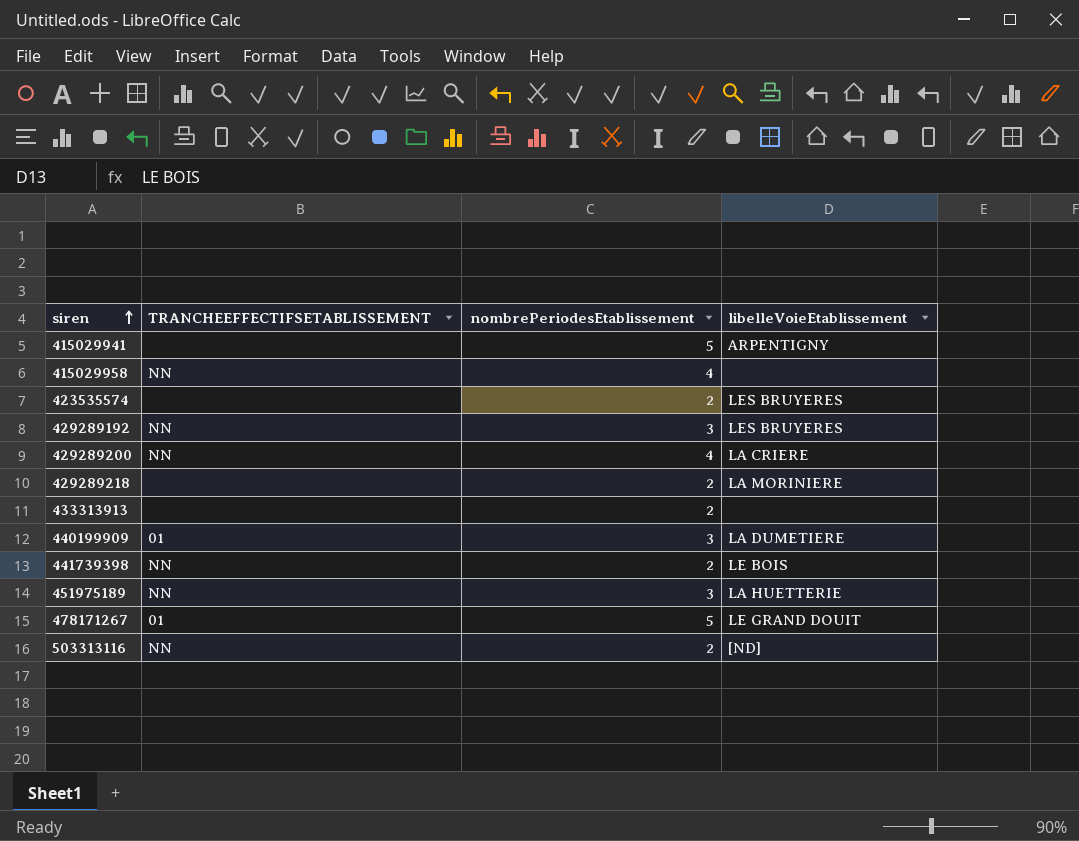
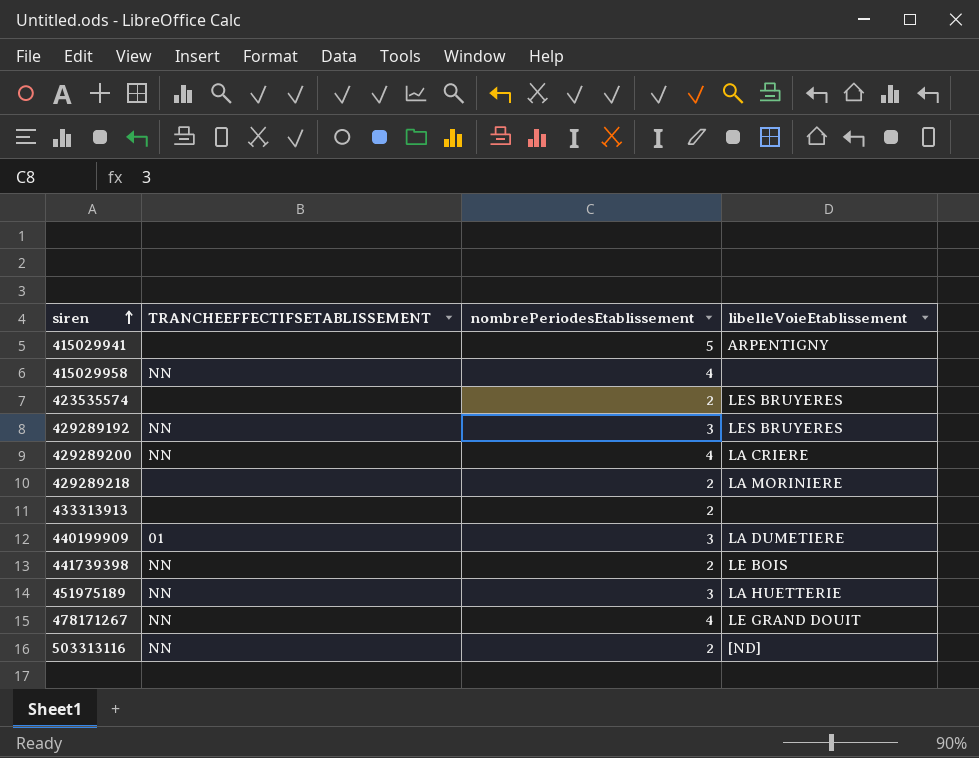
478171267 | TRANCHEEFFECTIFSETABLISSEMENT: 01 -> NN
478171267 | nombrePeriodesEtablissement: 5 -> 4

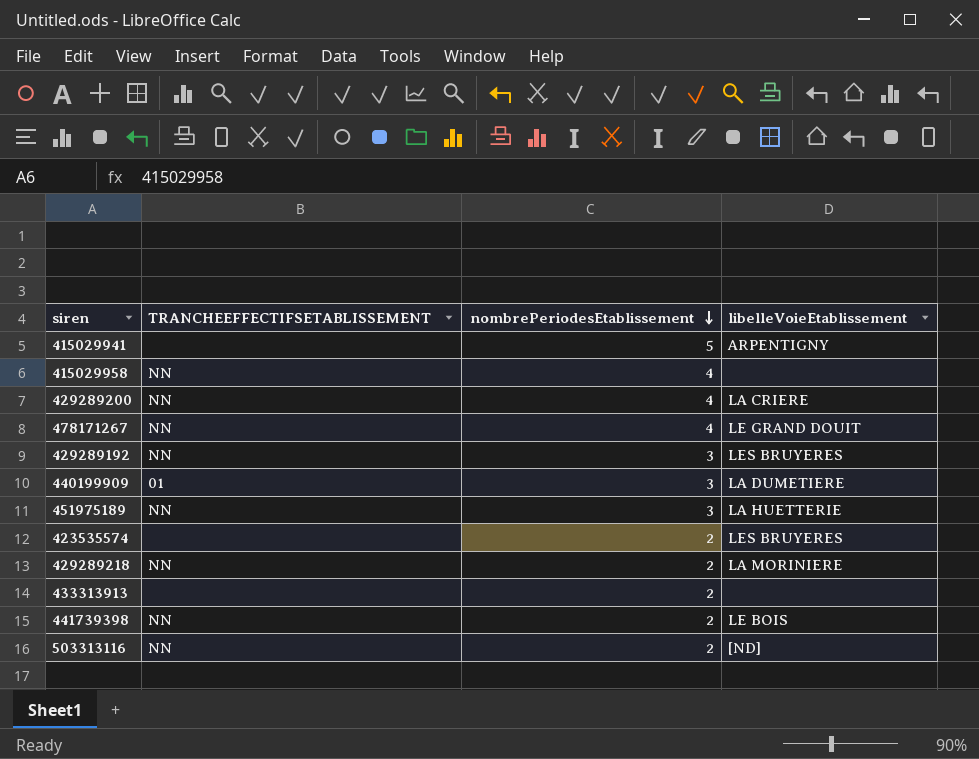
row order: siren ascending -> nombrePeriodesEtablissement descending
429289218 | TRANCHEEFFECTIFSETABLISSEMENT: none -> NN

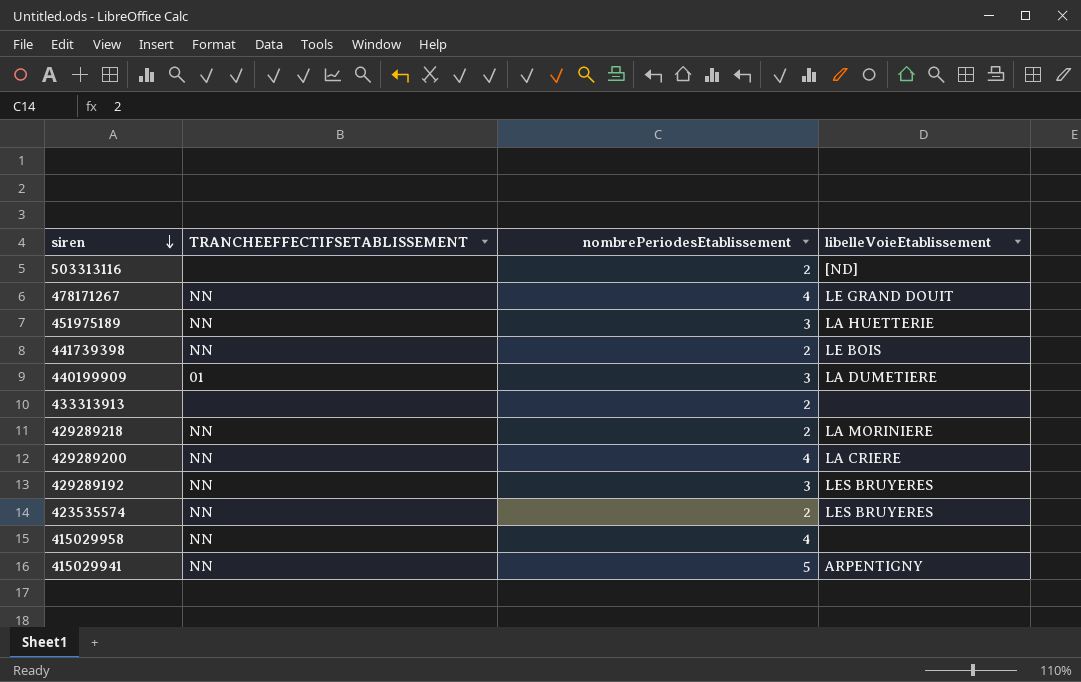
row order: nombrePeriodesEtablissement descending -> siren descending
503313116 | TRANCHEEFFECTIFSETABLISSEMENT: NN -> none
423535574 | TRANCHEEFFECTIFSETABLISSEMENT: none -> NN
415029941 | TRANCHEEFFECTIFSETABLISSEMENT: none -> NN

